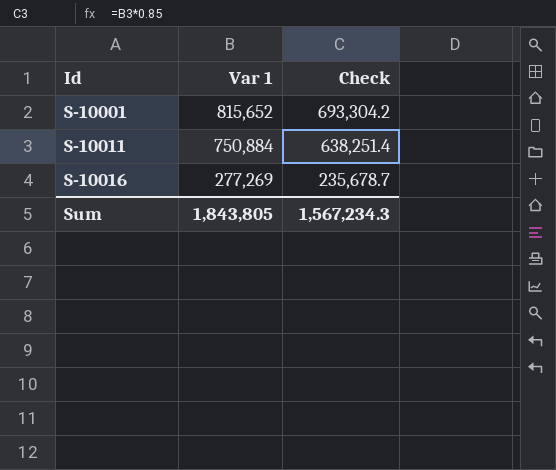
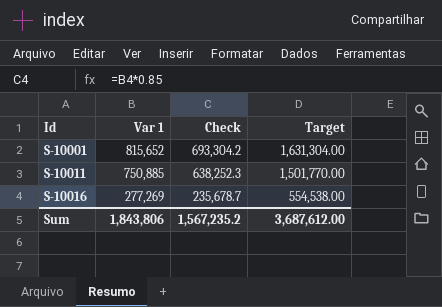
column Target | formula: none -> [Var 1] * 2
S-10011 | Var 1: 750,884 -> 750,885
S-10011 | Check: 638,251.4 -> 638,252.3
Sum | Var 1: 1,843,805 -> 1,843,806
Sum | Check: 1,567,234.3 -> 1,567,235.2

